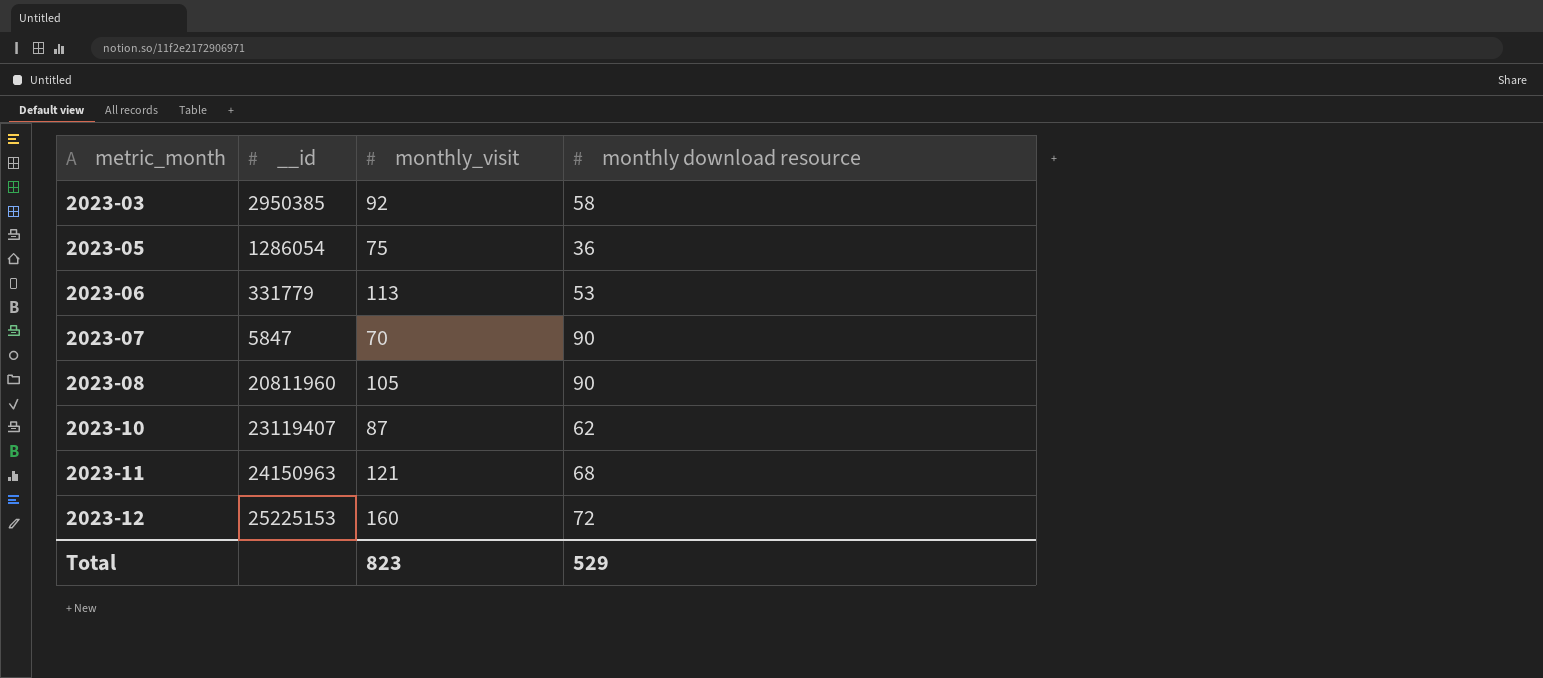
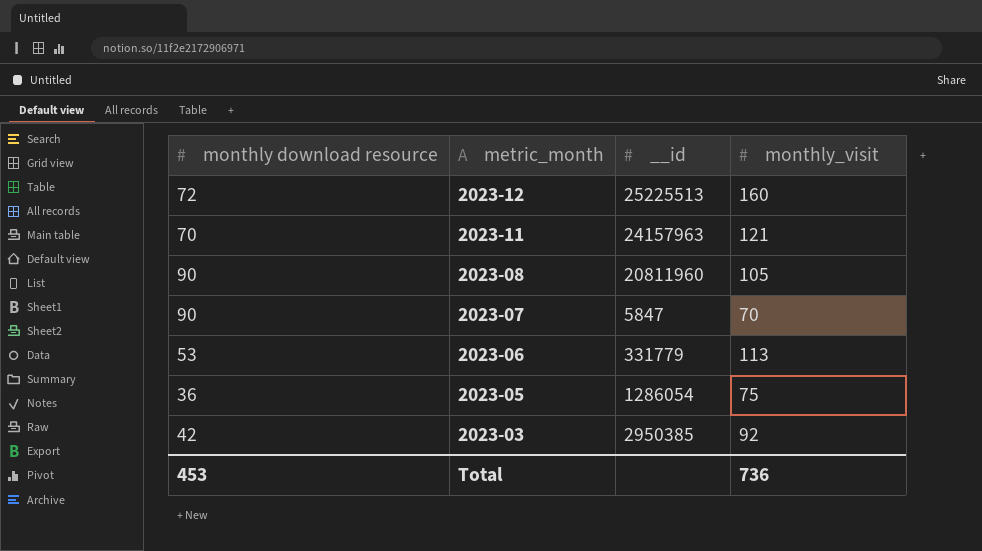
row order: metric_month ascending -> metric_month descending
column monthly download resource | position: 4 -> 1
row 2023-10: 23119407 | 87 | 62 -> none
2023-12 | __id: 25225153 -> 25225513
2023-11 | monthly download resource: 68 -> 70
2023-11 | __id: 24150963 -> 24157963
2023-03 | monthly download resource: 58 -> 42
Total | monthly download resource: 529 -> 453
Total | monthly_visit: 823 -> 736

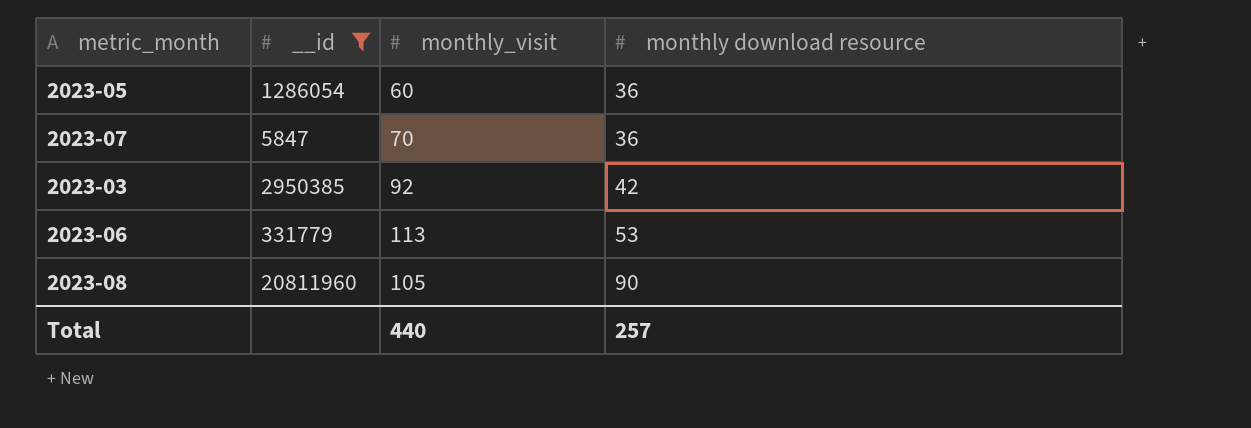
filter: none -> __id <= 20811960
row order: metric_month descending -> monthly download resource ascending
column monthly download resource | position: 1 -> 4
2023-05 | monthly_visit: 75 -> 60
2023-07 | monthly download resource: 90 -> 36
Total | monthly_visit: 736 -> 440
Total | monthly download resource: 453 -> 257

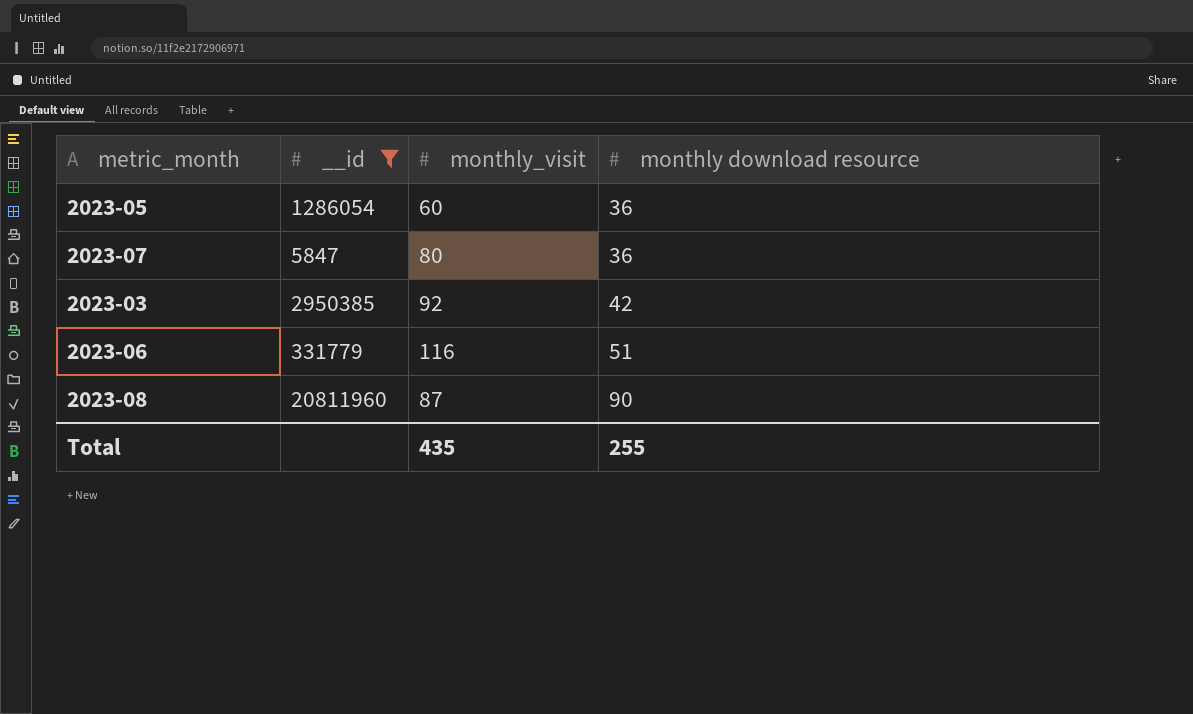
2023-07 | monthly_visit: 70 -> 80
2023-06 | monthly_visit: 113 -> 116
2023-06 | monthly download resource: 53 -> 51
2023-08 | monthly_visit: 105 -> 87
Total | monthly_visit: 440 -> 435
Total | monthly download resource: 257 -> 255

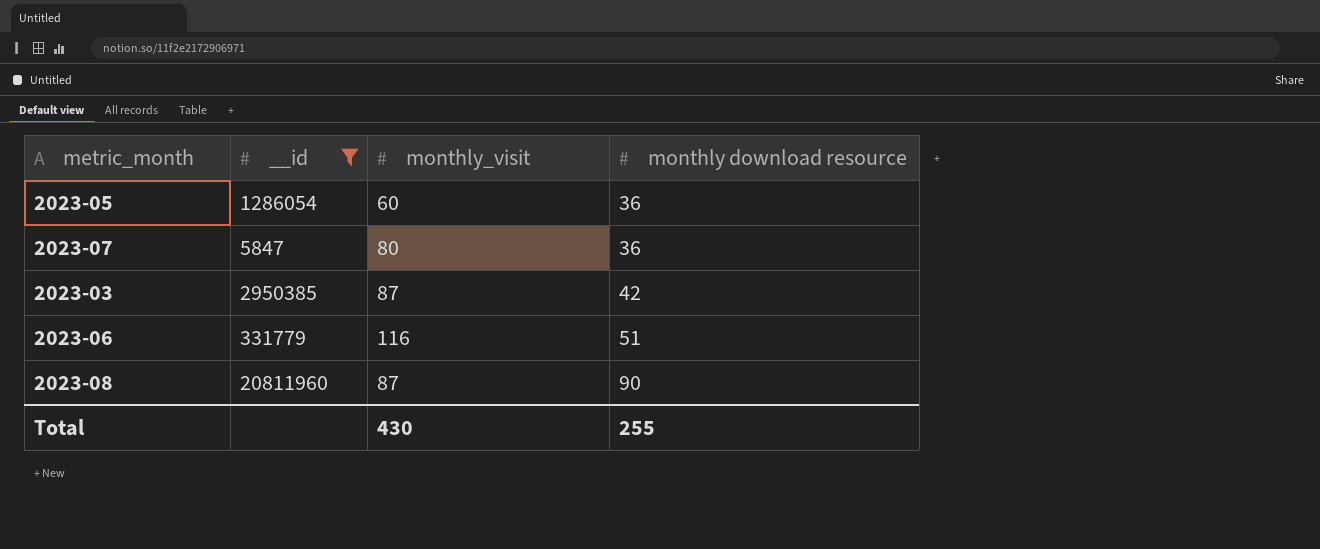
2023-03 | monthly_visit: 92 -> 87
Total | monthly_visit: 435 -> 430

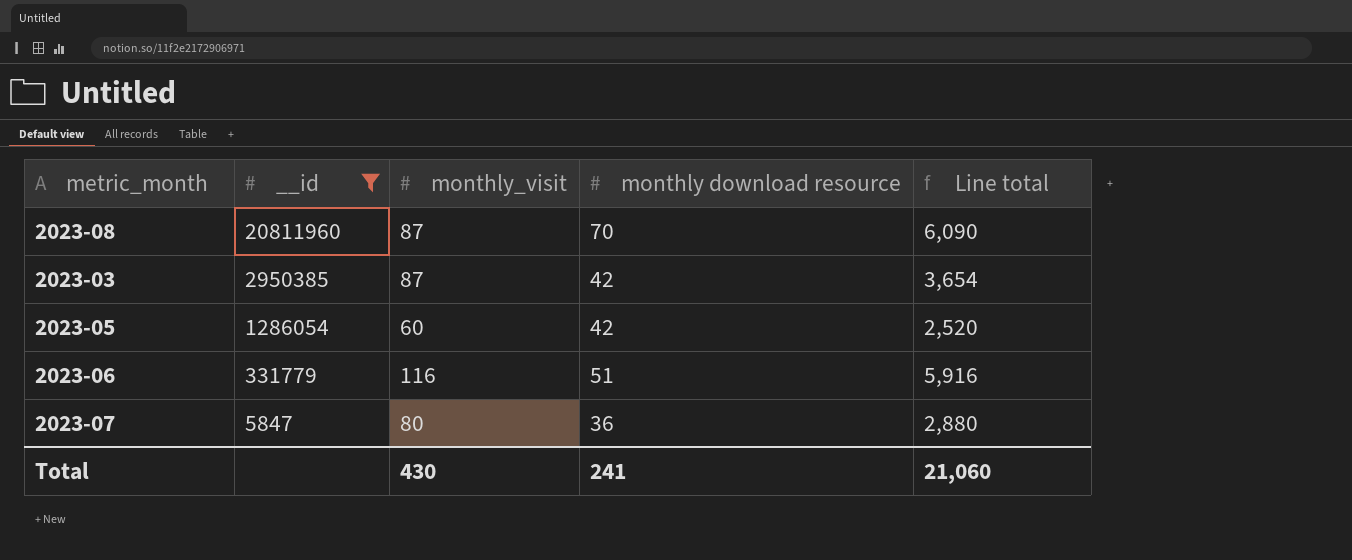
row order: monthly download resource ascending -> __id descending
column Line total | formula: none -> [monthly_visit] * [monthly download resource]
2023-08 | monthly download resource: 90 -> 70
2023-05 | monthly download resource: 36 -> 42
Total | monthly download resource: 255 -> 241

